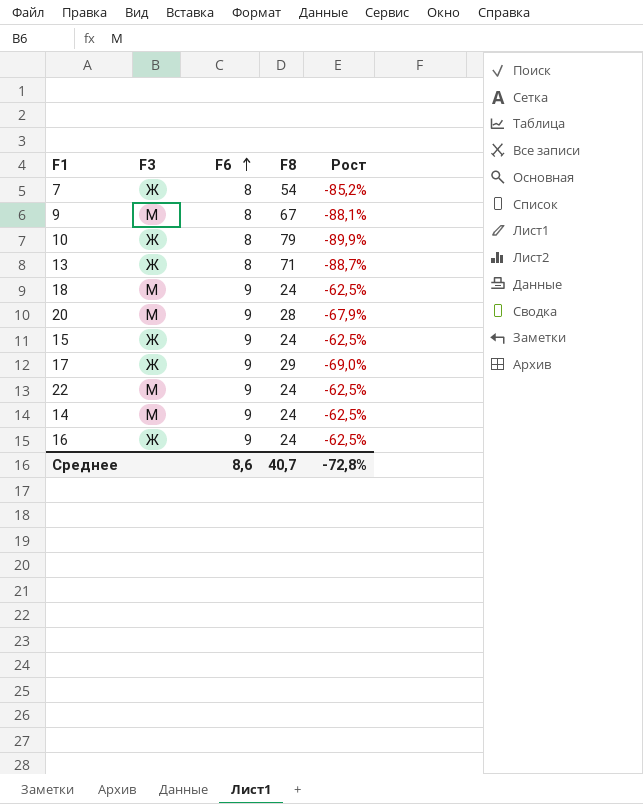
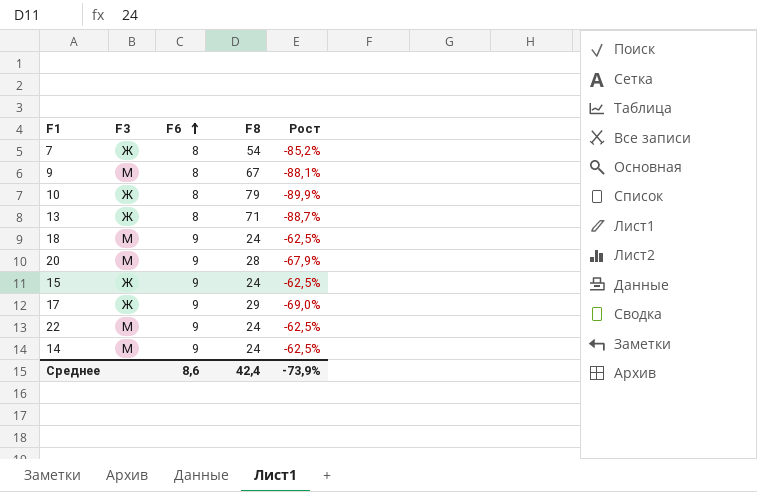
row 16: Ж | 9 | 24 | -62,5% -> none
Среднее | F8: 40,7 -> 42,4
Среднее | Рост: -72,8% -> -73,9%

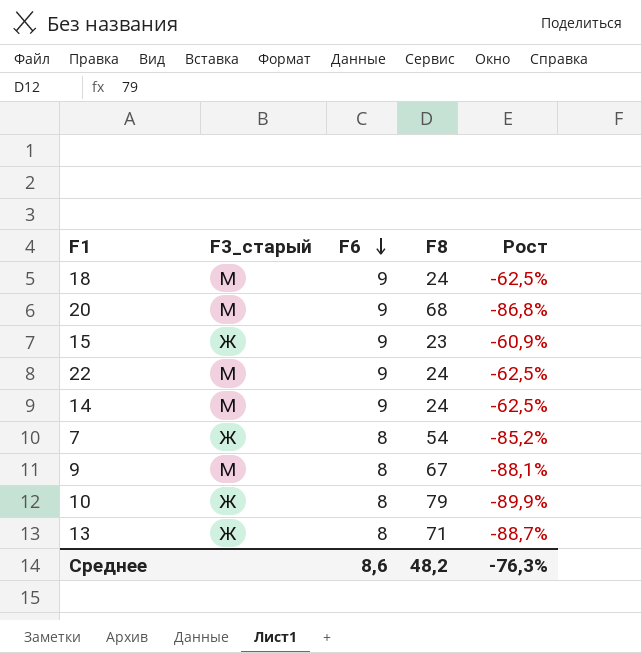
row order: F6 ascending -> F6 descending
column name: F3 -> F3_старый
row 17: Ж | 9 | 29 | -69,0% -> none
20 | F8: 28 -> 68
20 | Рост: -67,9% -> -86,8%
15 | F8: 24 -> 23
15 | Рост: -62,5% -> -60,9%
Среднее | F8: 42,4 -> 48,2
Среднее | Рост: -73,9% -> -76,3%

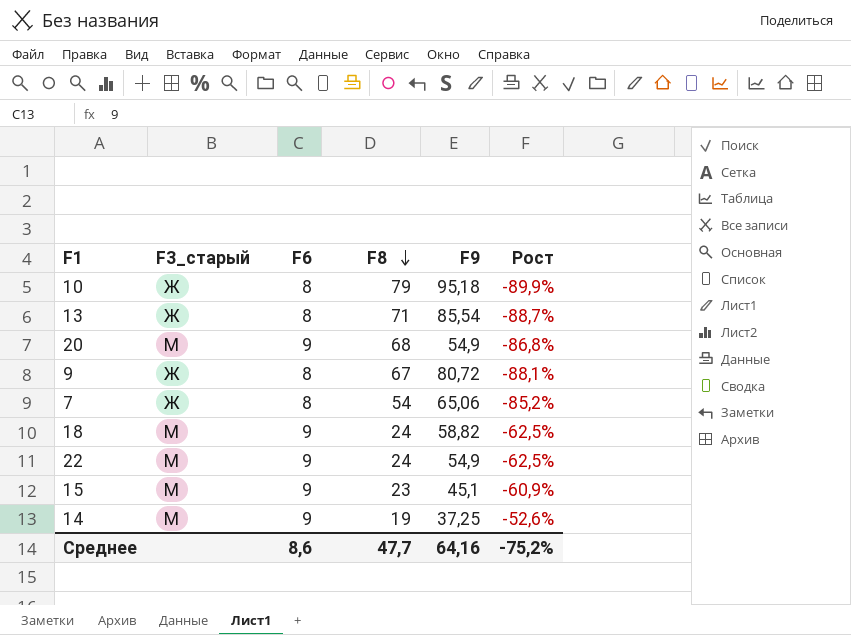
row order: F6 descending -> F8 descending
column F9 | position: none -> 5
9 | F3_старый: М -> Ж
15 | F3_старый: Ж -> М
14 | F8: 24 -> 19
14 | Рост: -62,5% -> -52,6%
Среднее | F8: 48,2 -> 47,7
Среднее | Рост: -76,3% -> -75,2%

